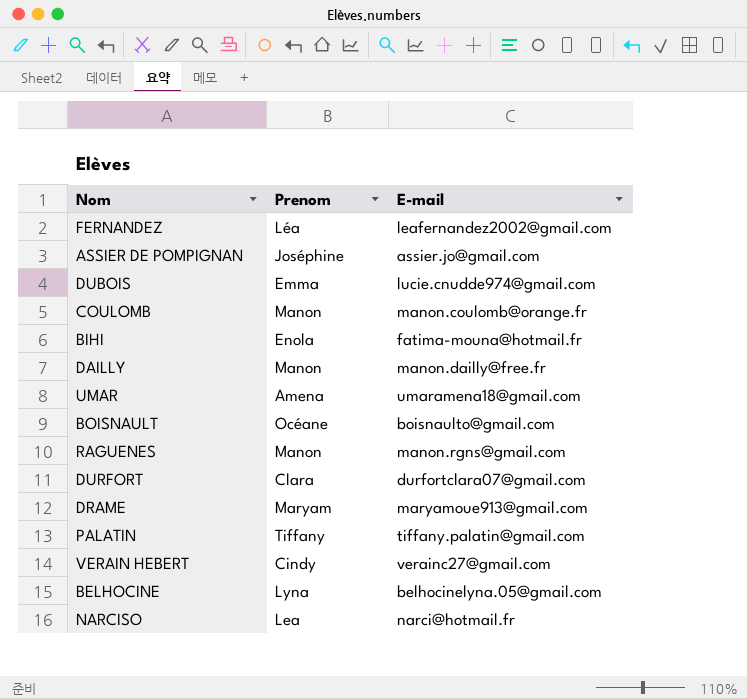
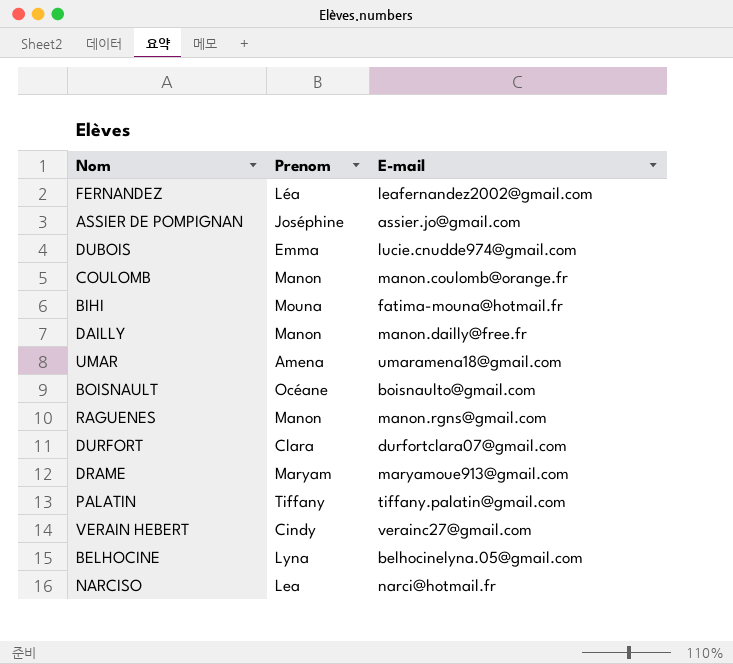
BIHI | Prenom: Enola -> Mouna

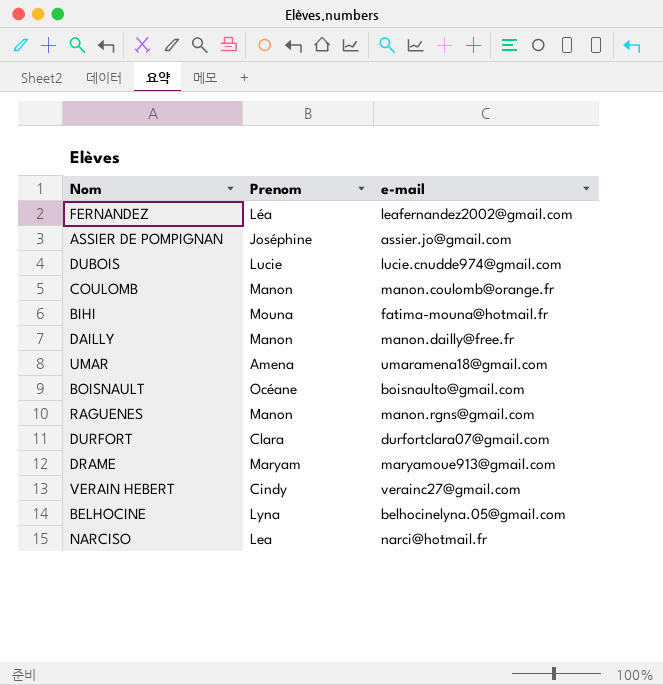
column name: E-mail -> e-mail
row PALATIN: Tiffany | tiffany.palatin@gmail.com -> none
DUBOIS | Prenom: Emma -> Lucie

